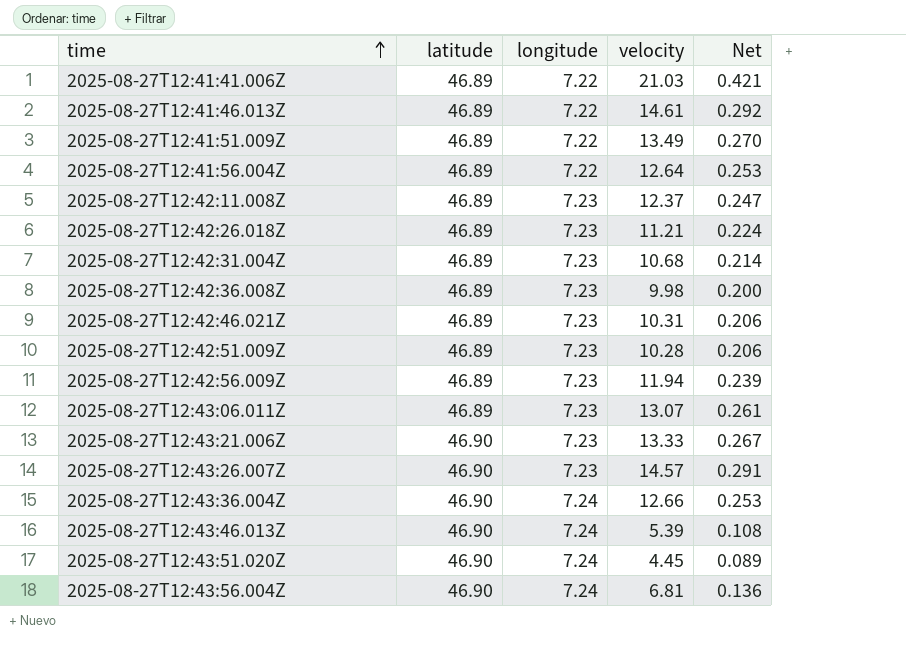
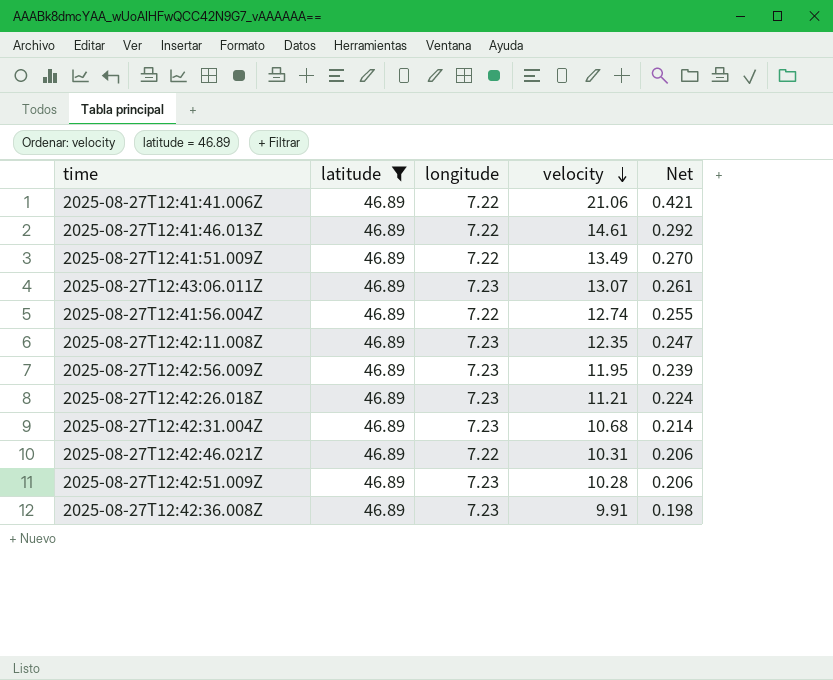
filter: none -> latitude = 46.89
row order: time ascending -> velocity descending
2025-08-27T12:41:41.006Z | velocity: 21.03 -> 21.06
2025-08-27T12:41:56.004Z | velocity: 12.64 -> 12.74
2025-08-27T12:41:56.004Z | Net: 0.253 -> 0.255
2025-08-27T12:42:11.008Z | velocity: 12.37 -> 12.35
2025-08-27T12:42:56.009Z | velocity: 11.94 -> 11.95
2025-08-27T12:42:46.021Z | longitude: 7.23 -> 7.22
2025-08-27T12:42:36.008Z | velocity: 9.98 -> 9.91
2025-08-27T12:42:36.008Z | Net: 0.200 -> 0.198

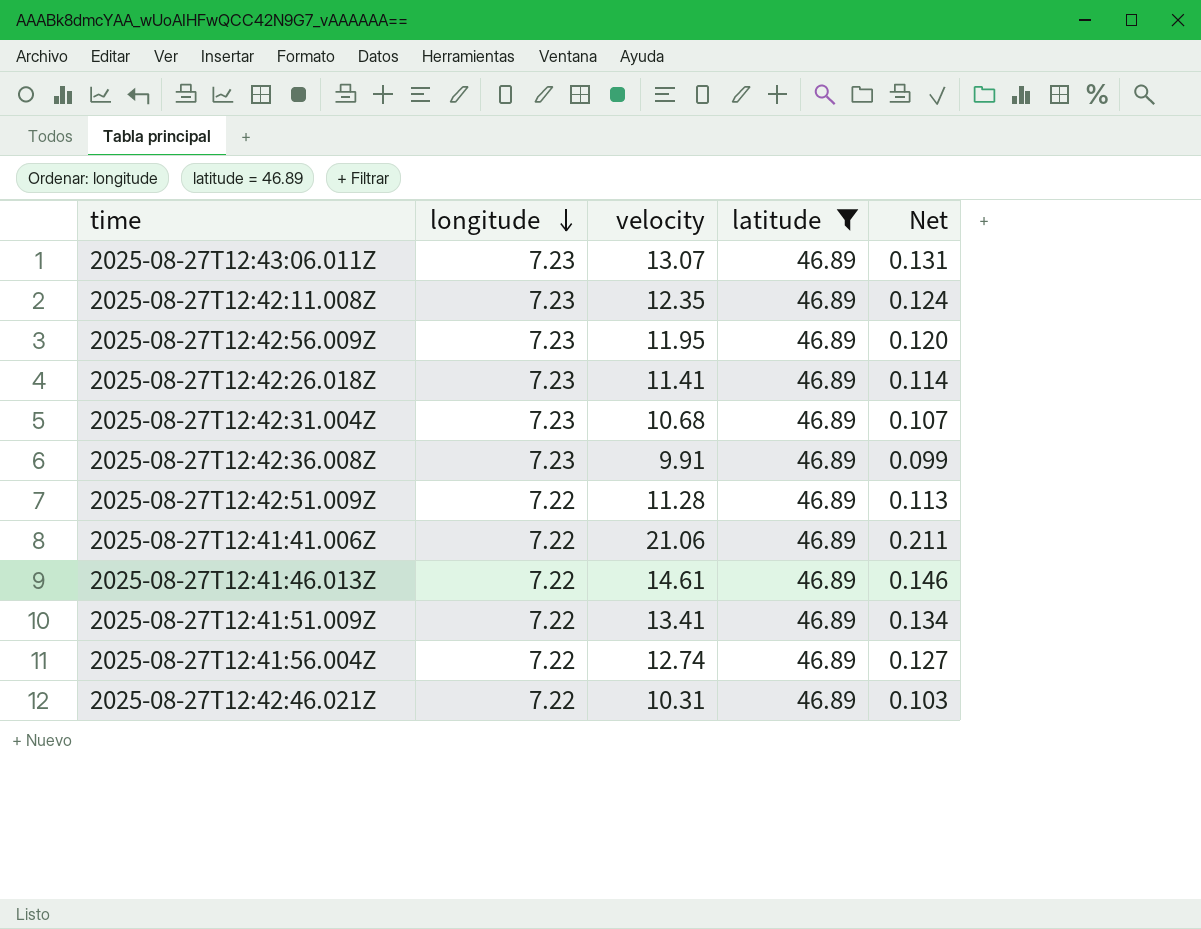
row order: velocity descending -> longitude descending
column latitude | position: 2 -> 4
column Net | formula: [velocity] * 0.02 -> [velocity] * 0.01
2025-08-27T12:42:26.018Z | velocity: 11.21 -> 11.41
2025-08-27T12:42:51.009Z | longitude: 7.23 -> 7.22
2025-08-27T12:42:51.009Z | velocity: 10.28 -> 11.28
2025-08-27T12:41:51.009Z | velocity: 13.49 -> 13.41

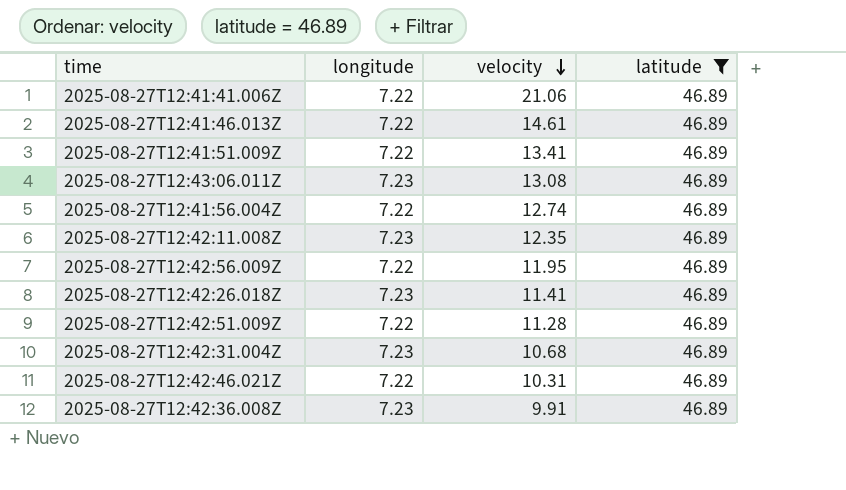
row order: longitude descending -> velocity descending
column Net | formula: [velocity] * 0.01 -> none
2025-08-27T12:43:06.011Z | velocity: 13.07 -> 13.08
2025-08-27T12:42:56.009Z | longitude: 7.23 -> 7.22

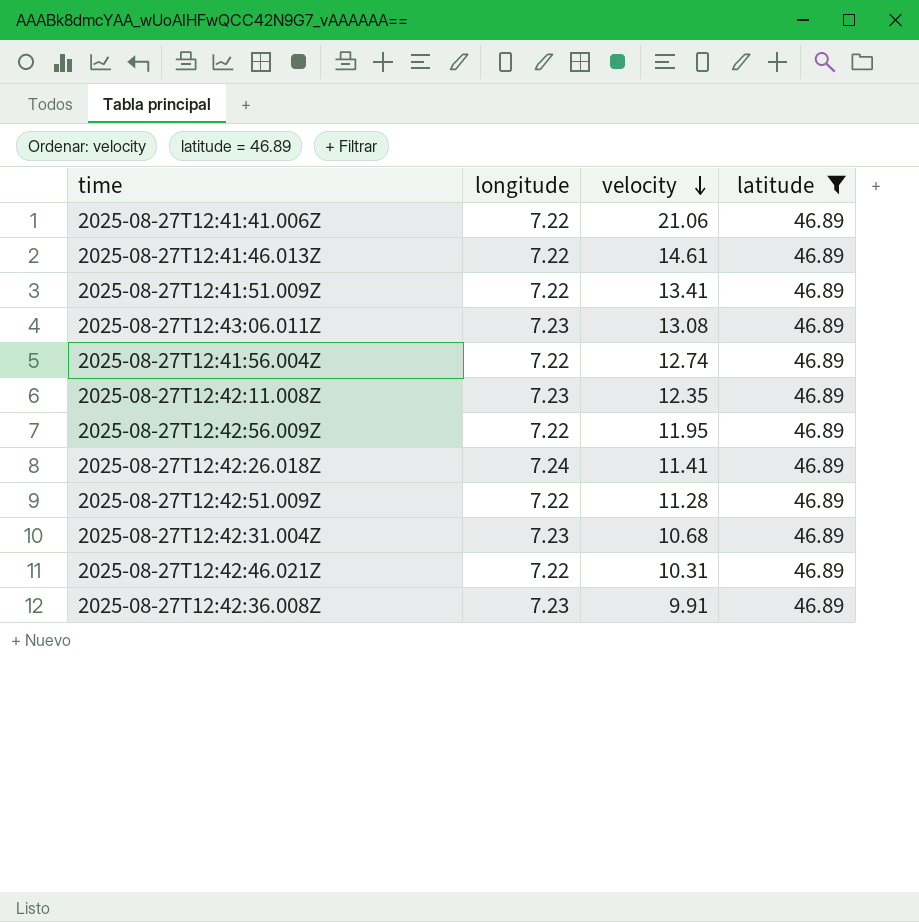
2025-08-27T12:42:26.018Z | longitude: 7.23 -> 7.24

